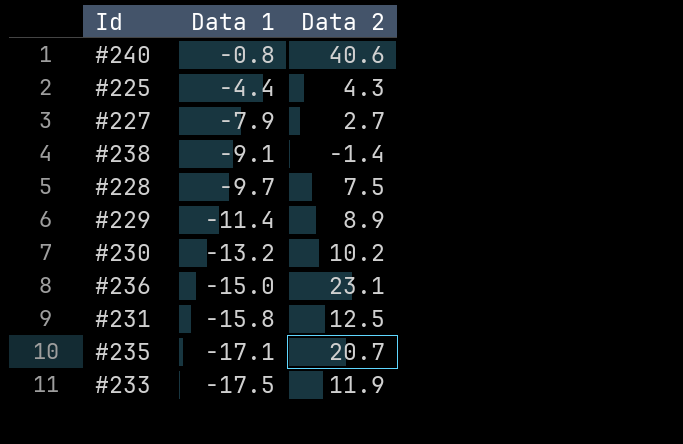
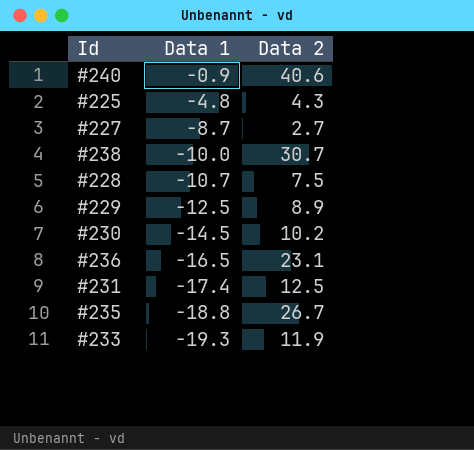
#240 | Data 1: -0.8 -> -0.9
#225 | Data 1: -4.4 -> -4.8
#227 | Data 1: -7.9 -> -8.7
#238 | Data 1: -9.1 -> -10.0
#238 | Data 2: -1.4 -> 30.7
#228 | Data 1: -9.7 -> -10.7
#229 | Data 1: -11.4 -> -12.5
#230 | Data 1: -13.2 -> -14.5
#236 | Data 1: -15.0 -> -16.5
#231 | Data 1: -15.8 -> -17.4
#235 | Data 1: -17.1 -> -18.8
#235 | Data 2: 20.7 -> 26.7
#233 | Data 1: -17.5 -> -19.3

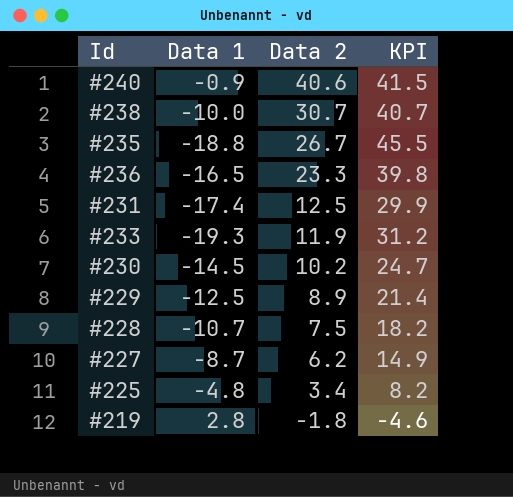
row order: Data 1 descending -> Data 2 descending
column KPI | formula: none -> [Data 2] - [Data 1]
#236 | Data 2: 23.1 -> 23.3
#227 | Data 2: 2.7 -> 6.2
#225 | Data 2: 4.3 -> 3.4
row #219: none -> 2.8 | -1.8 | -4.6

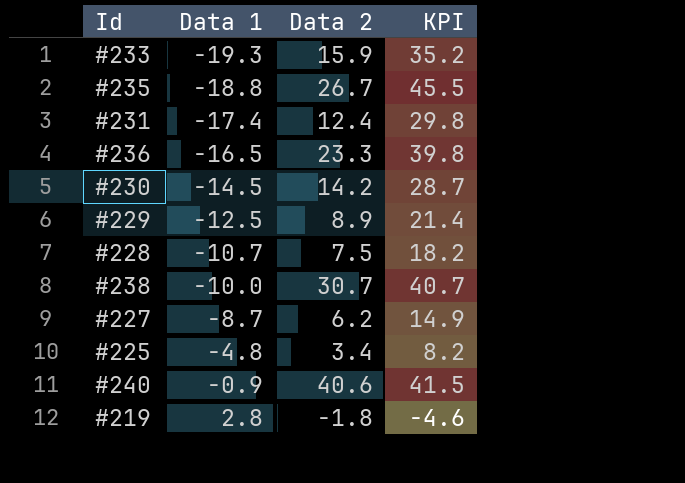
row order: Data 2 descending -> Data 1 ascending
#233 | Data 2: 11.9 -> 15.9
#233 | KPI: 31.2 -> 35.2
#231 | Data 2: 12.5 -> 12.4
#231 | KPI: 29.9 -> 29.8
#230 | Data 2: 10.2 -> 14.2
#230 | KPI: 24.7 -> 28.7

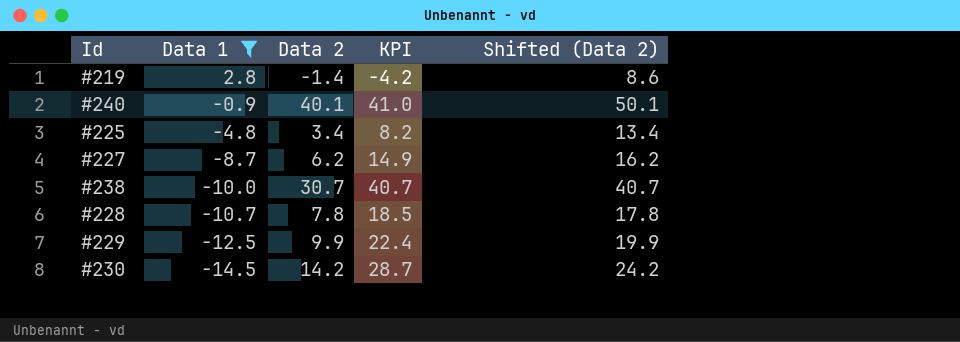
filter: none -> Data 1 >= -14.5
row order: Data 1 ascending -> Data 1 descending
column Shifted (Data 2) | formula: none -> [Data 2] + 10
#219 | Data 2: -1.8 -> -1.4
#219 | KPI: -4.6 -> -4.2
#240 | Data 2: 40.6 -> 40.1
#240 | KPI: 41.5 -> 41.0
#228 | Data 2: 7.5 -> 7.8
#228 | KPI: 18.2 -> 18.5
#229 | Data 2: 8.9 -> 9.9
#229 | KPI: 21.4 -> 22.4

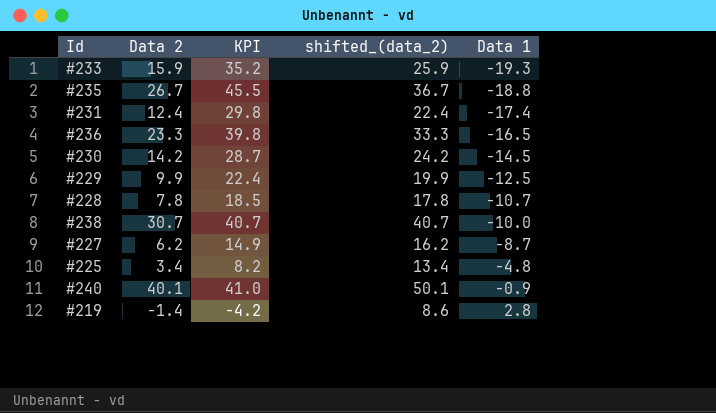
filter: Data 1 >= -14.5 -> none
row order: Data 1 descending -> Data 1 ascending
column name: Shifted (Data 2) -> shifted_(data_2)
column Data 1 | position: 2 -> 5

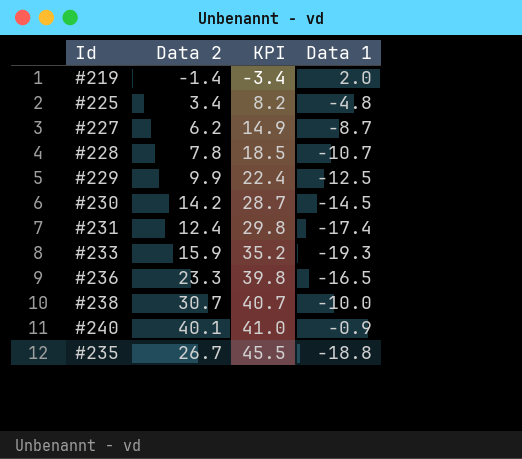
row order: Data 1 ascending -> KPI ascending
column shifted_(data_2) | formula: [Data 2] + 10 -> none
#219 | KPI: -4.2 -> -3.4
#219 | Data 1: 2.8 -> 2.0

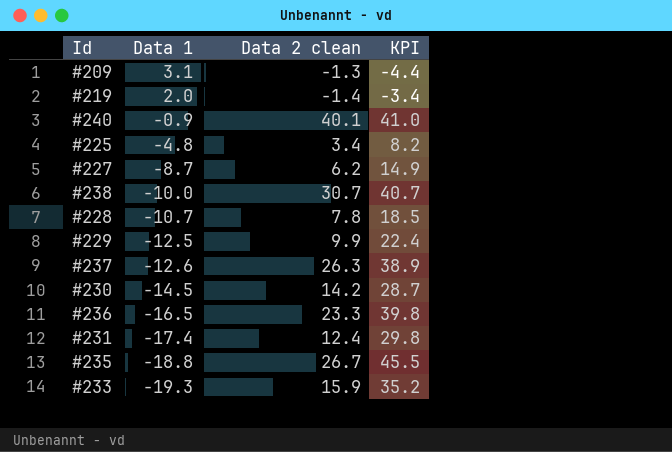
row order: KPI ascending -> Data 1 descending
column Data 1 | position: 4 -> 2
column name: Data 2 -> Data 2 clean
row #209: none -> 3.1 | -1.3 | -4.4
row #237: none -> -12.6 | 26.3 | 38.9

